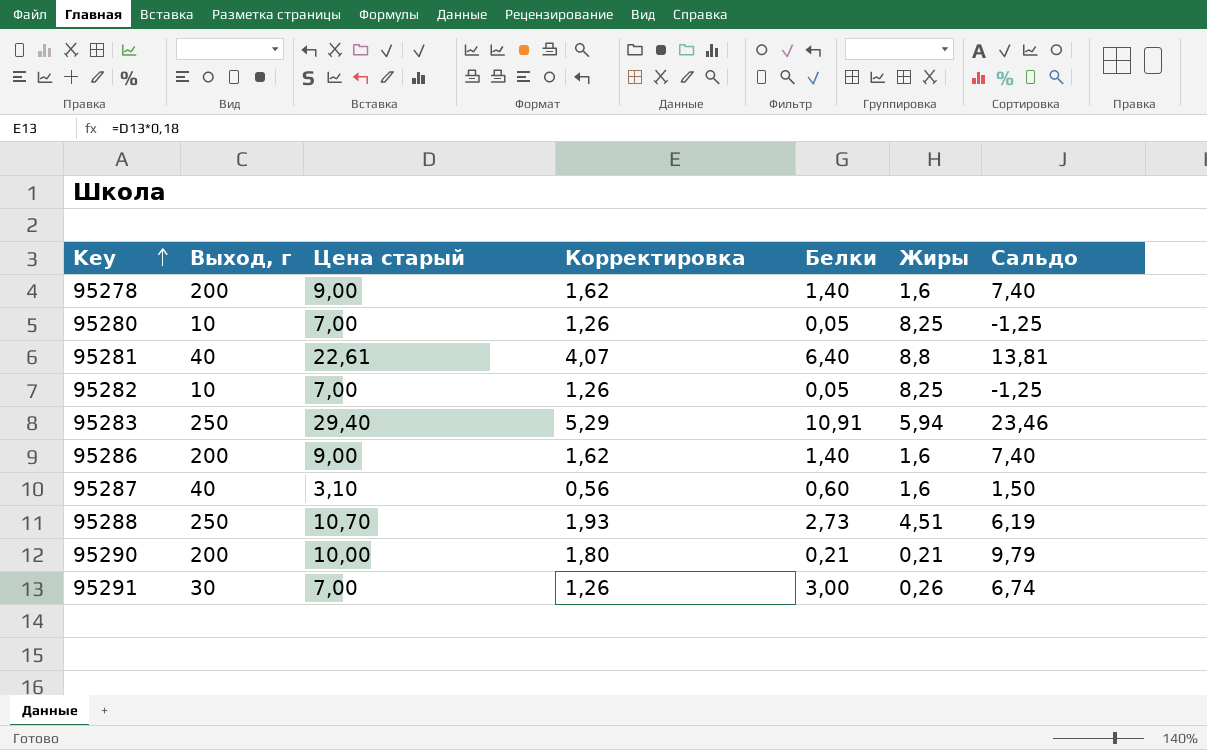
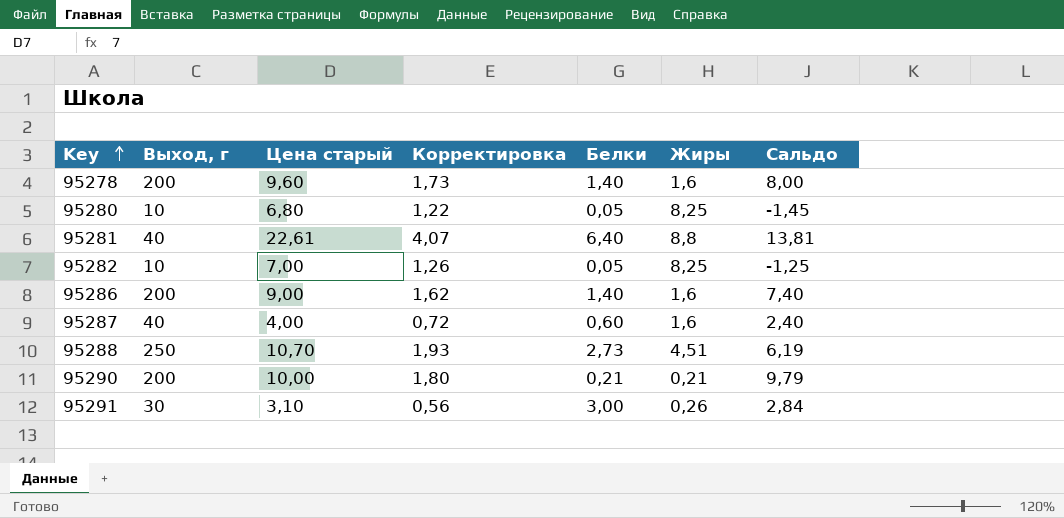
row 95283: 250 | 29,40 | 5,29 | 10,91 | 5,94 | 23,46 -> none
95278 | Цена старый: 9,00 -> 9,60
95278 | Корректировка: 1,62 -> 1,73
95278 | Сальдо: 7,40 -> 8,00
95280 | Цена старый: 7,00 -> 6,80
95280 | Корректировка: 1,26 -> 1,22
95280 | Сальдо: -1,25 -> -1,45
95287 | Цена старый: 3,10 -> 4,00
95287 | Корректировка: 0,56 -> 0,72
95287 | Сальдо: 1,50 -> 2,40
95291 | Цена старый: 7,00 -> 3,10
95291 | Корректировка: 1,26 -> 0,56
95291 | Сальдо: 6,74 -> 2,84

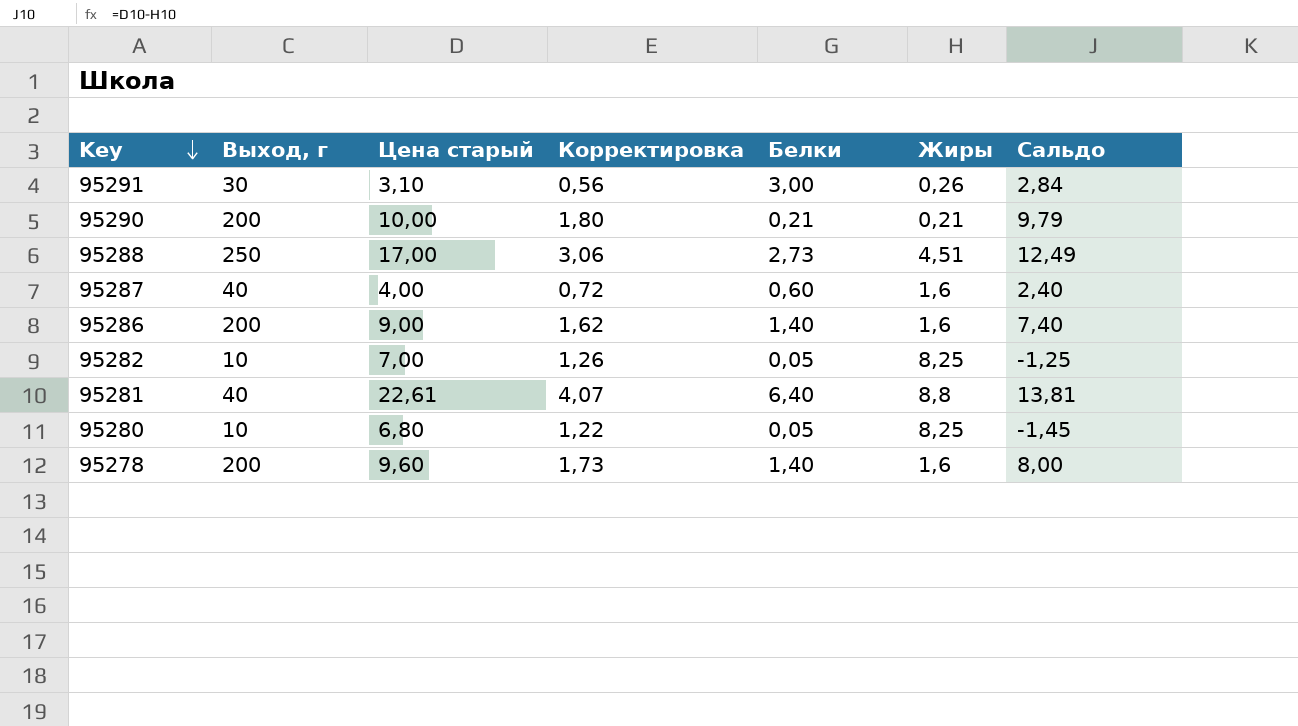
row order: Key ascending -> Key descending
95288 | Цена старый: 10,70 -> 17,00
95288 | Корректировка: 1,93 -> 3,06
95288 | Сальдо: 6,19 -> 12,49

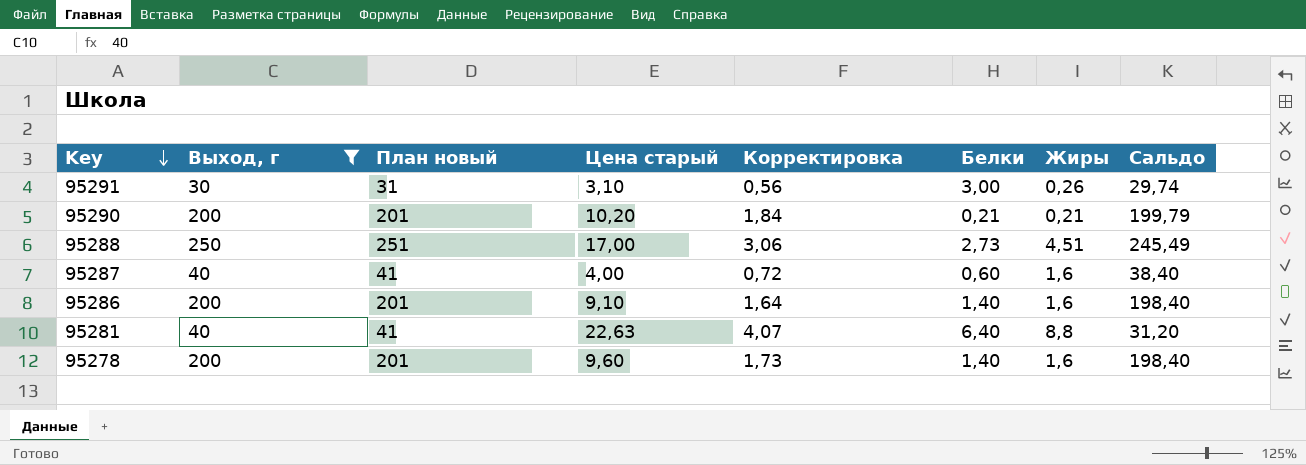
filter: none -> Выход, г != 10
column План новый | formula: none -> [Выход, г] + 1
column Сальдо | formula: [Цена старый] - [Жиры] -> [Выход, г] - [Жиры]
95290 | Цена старый: 10,00 -> 10,20
95290 | Корректировка: 1,80 -> 1,84
95286 | Цена старый: 9,00 -> 9,10
95286 | Корректировка: 1,62 -> 1,64
95281 | Цена старый: 22,61 -> 22,63

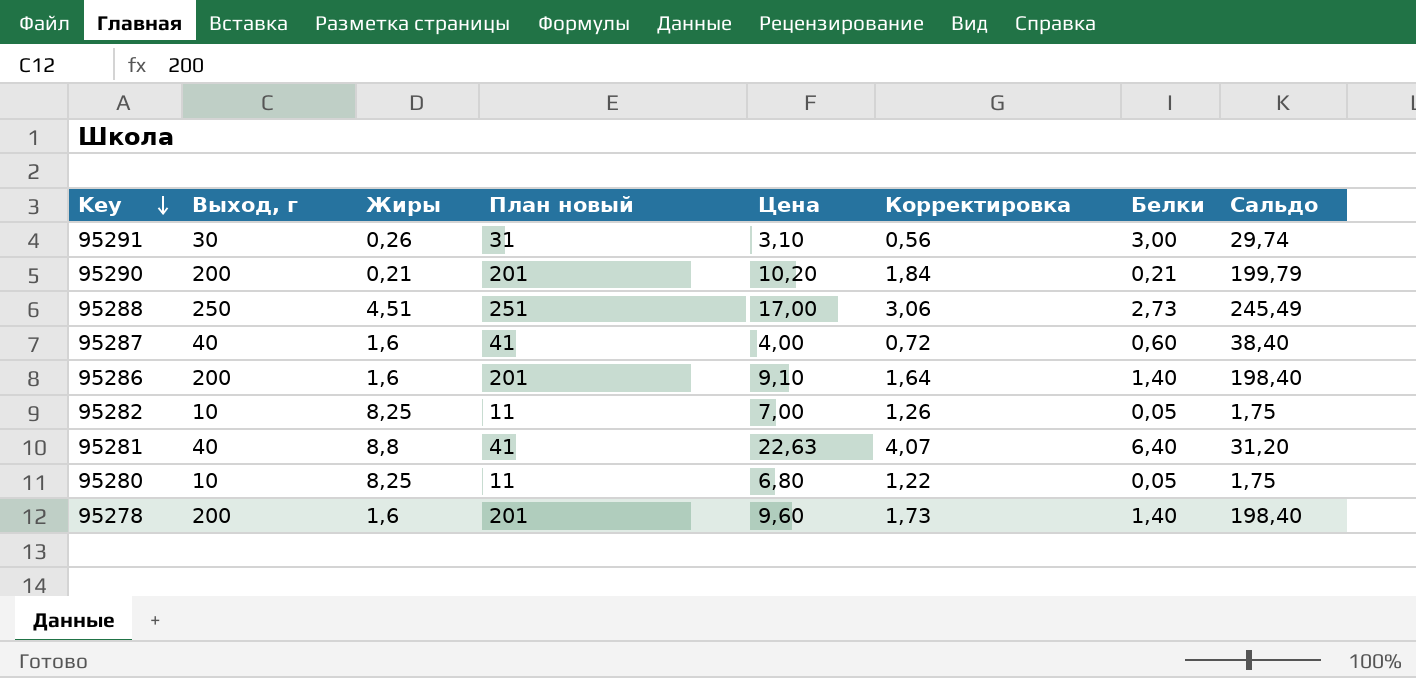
filter: Выход, г != 10 -> none
column Жиры | position: 7 -> 3
column name: Цена старый -> Цена

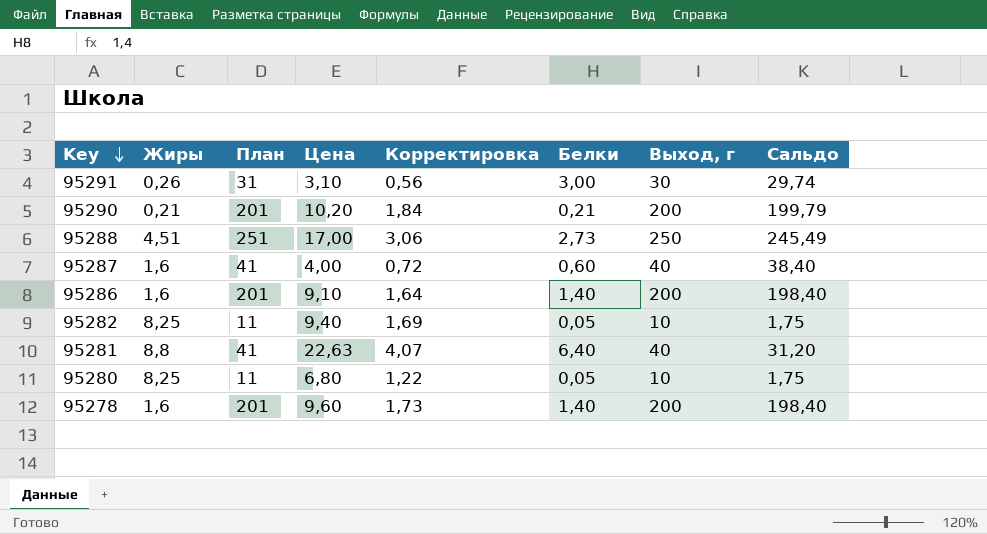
column name: План новый -> План
column Выход, г | position: 2 -> 7
95282 | Цена: 7,00 -> 9,40
95282 | Корректировка: 1,26 -> 1,69

